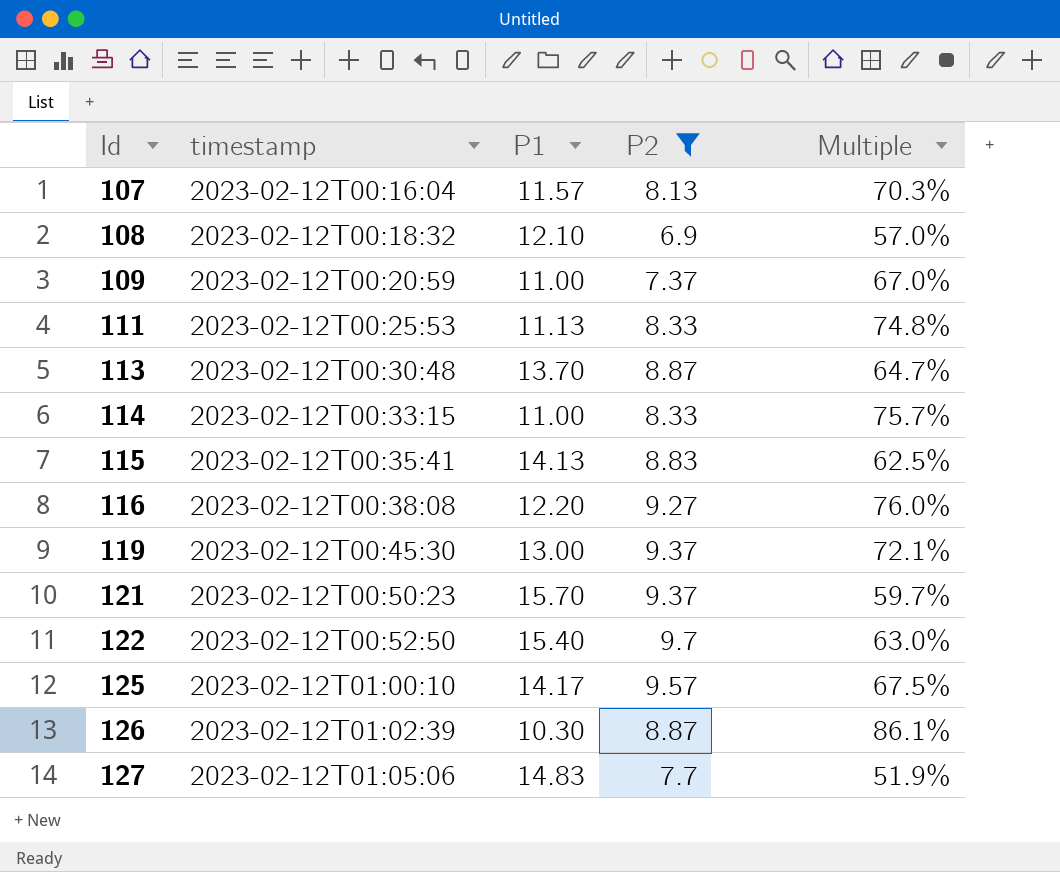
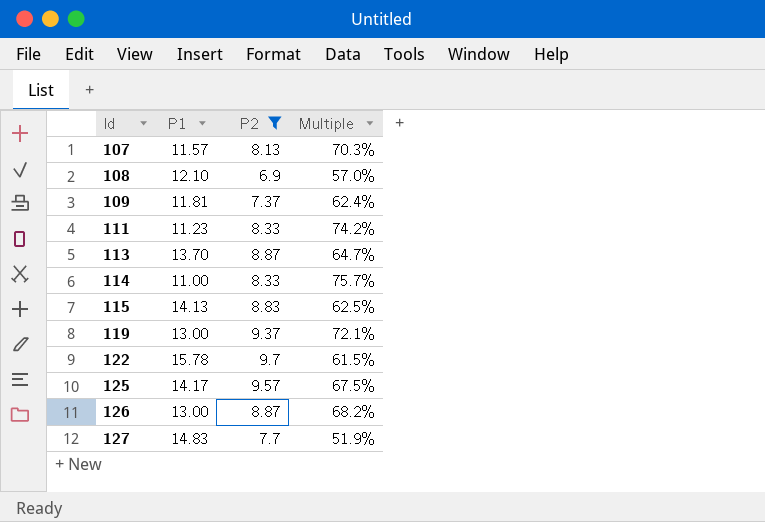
column timestamp | position: 2 -> none
row 116: 2023-02-12T00:38:08 | 12.20 | 9.27 | 76.0% -> none
row 121: 2023-02-12T00:50:23 | 15.70 | 9.37 | 59.7% -> none
109 | P1: 11.00 -> 11.81
109 | Multiple: 67.0% -> 62.4%
111 | P1: 11.13 -> 11.23
111 | Multiple: 74.8% -> 74.2%
122 | P1: 15.40 -> 15.78
122 | Multiple: 63.0% -> 61.5%
126 | P1: 10.30 -> 13.00
126 | Multiple: 86.1% -> 68.2%

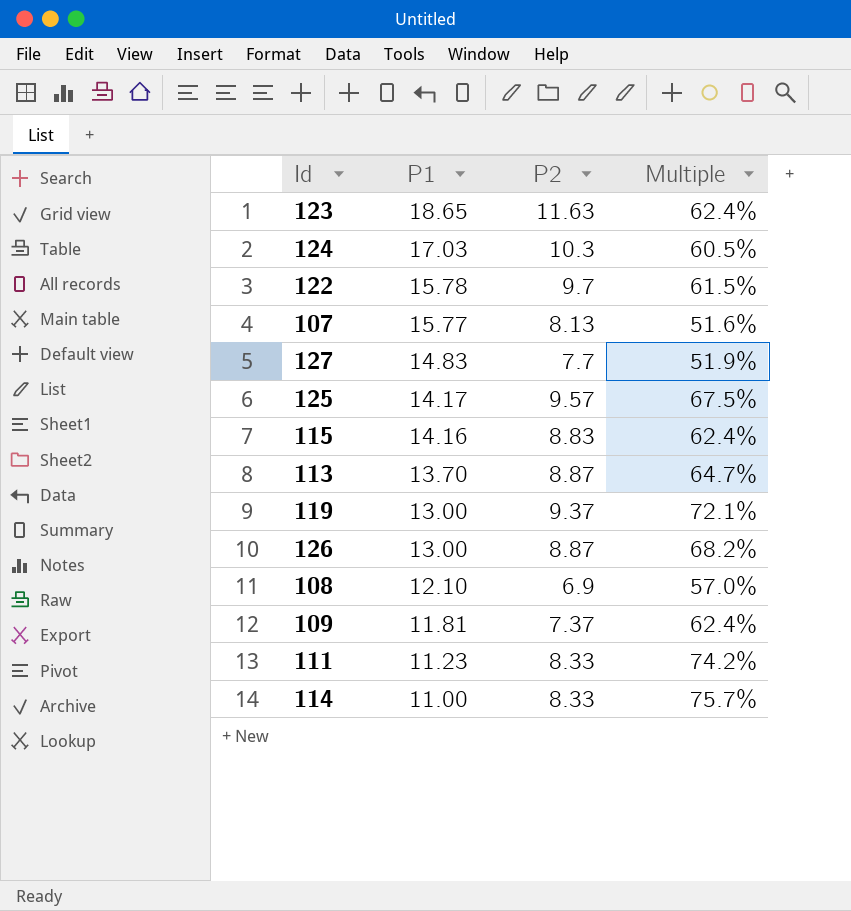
filter: P2 <= 9.7 -> none
row order: Id ascending -> P1 descending
107 | P1: 11.57 -> 15.77
107 | Multiple: 70.3% -> 51.6%
115 | P1: 14.13 -> 14.16
115 | Multiple: 62.5% -> 62.4%

